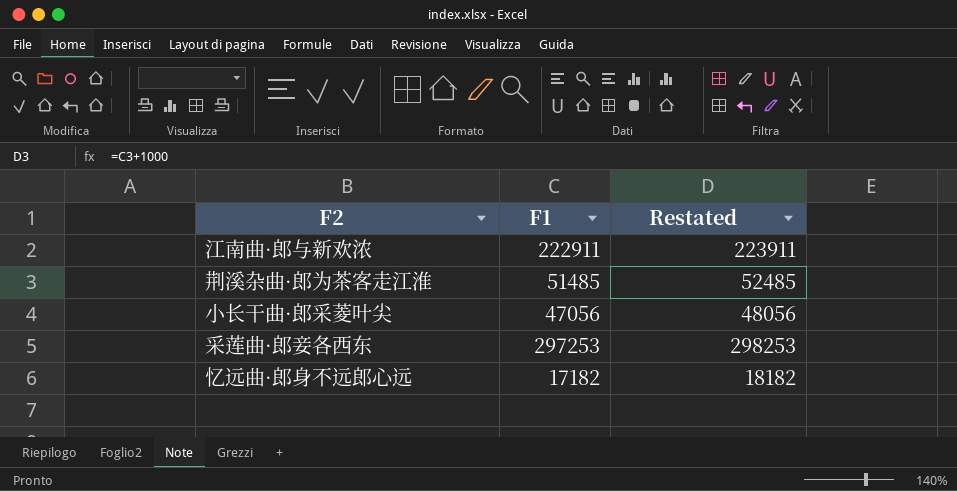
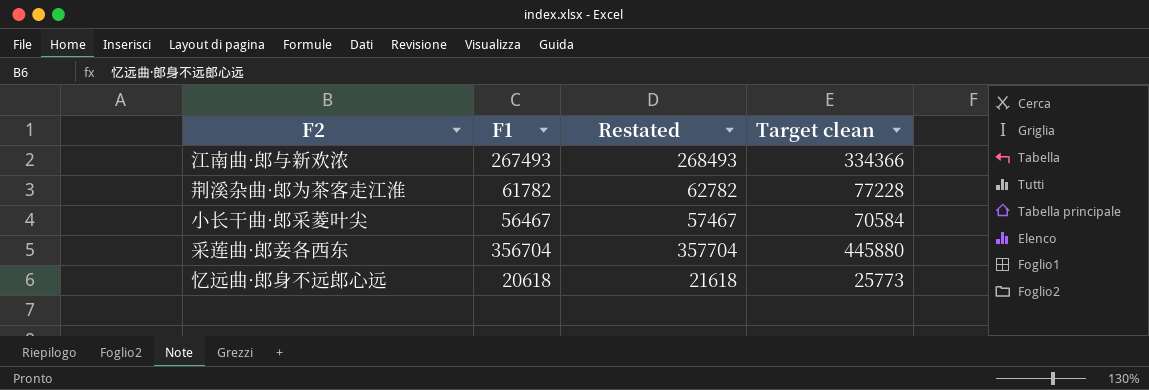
column Target clean | formula: none -> [F1] * 1.25
江南曲·郎与新欢浓 | F1: 222911 -> 267493
江南曲·郎与新欢浓 | Restated: 223911 -> 268493
荆溪杂曲·郎为茶客走江淮 | F1: 51485 -> 61782
荆溪杂曲·郎为茶客走江淮 | Restated: 52485 -> 62782
小长干曲·郎采菱叶尖 | F1: 47056 -> 56467
小长干曲·郎采菱叶尖 | Restated: 48056 -> 57467
采莲曲·郎妾各西东 | F1: 297253 -> 356704
采莲曲·郎妾各西东 | Restated: 298253 -> 357704
忆远曲·郎身不远郎心远 | F1: 17182 -> 20618
忆远曲·郎身不远郎心远 | Restated: 18182 -> 21618

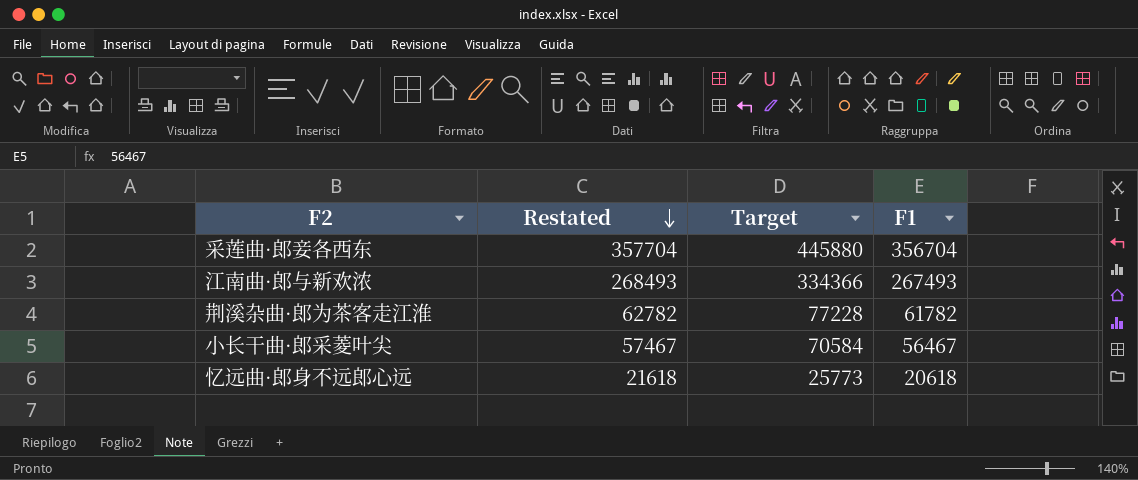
row order: none -> Restated descending
column name: Target clean -> Target
column F1 | position: 2 -> 4

